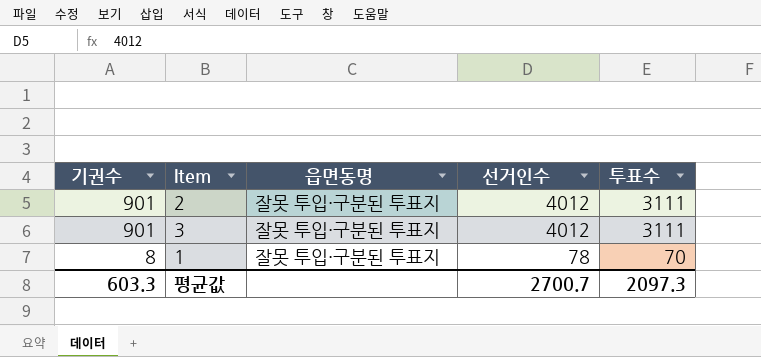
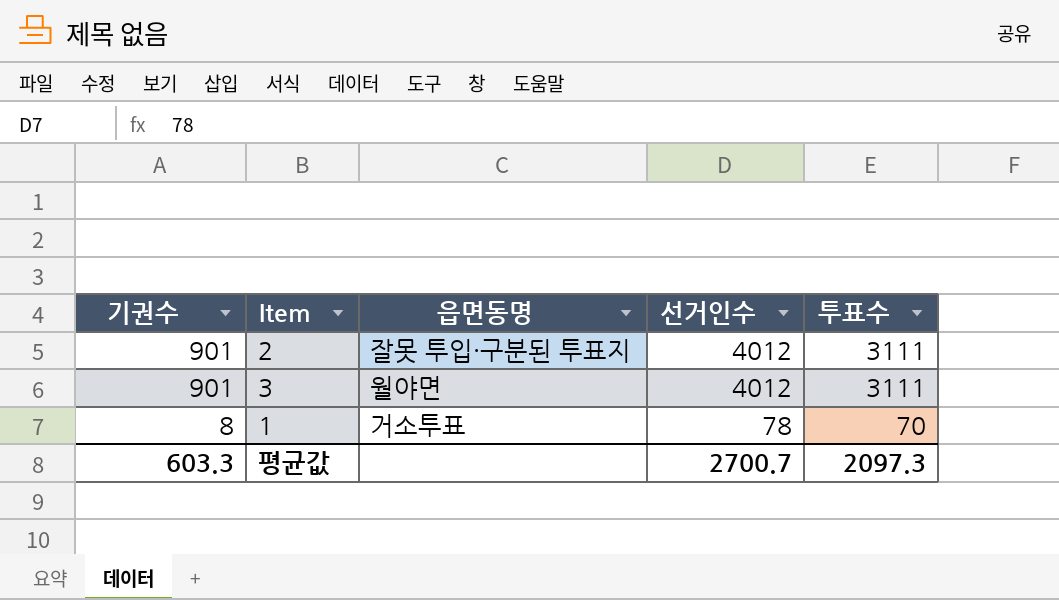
3 | 읍면동명: 잘못 투입·구분된 투표지 -> 월야면
1 | 읍면동명: 잘못 투입·구분된 투표지 -> 거소투표

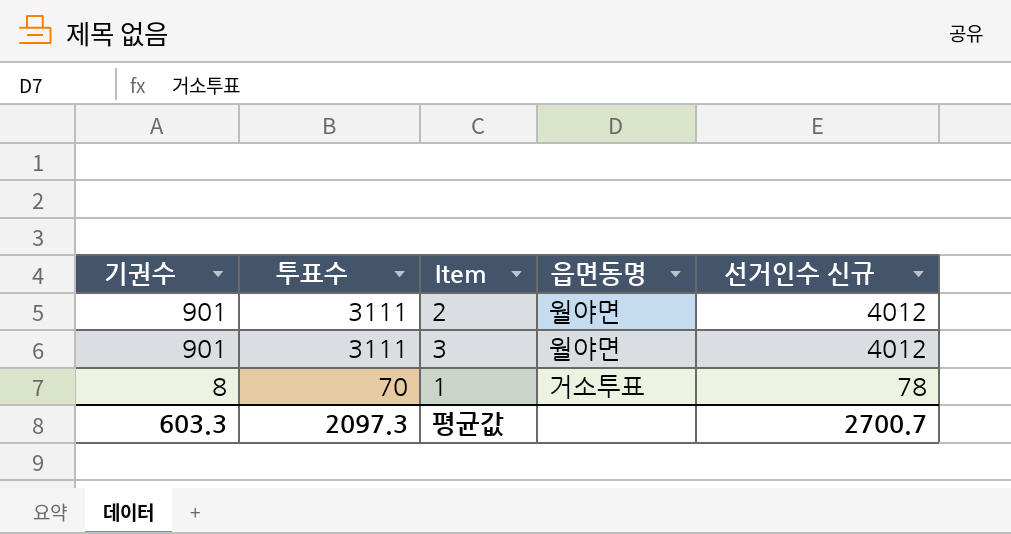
column 투표수 | position: 5 -> 2
column name: 선거인수 -> 선거인수 신규
2 | 읍면동명: 잘못 투입·구분된 투표지 -> 월야면

